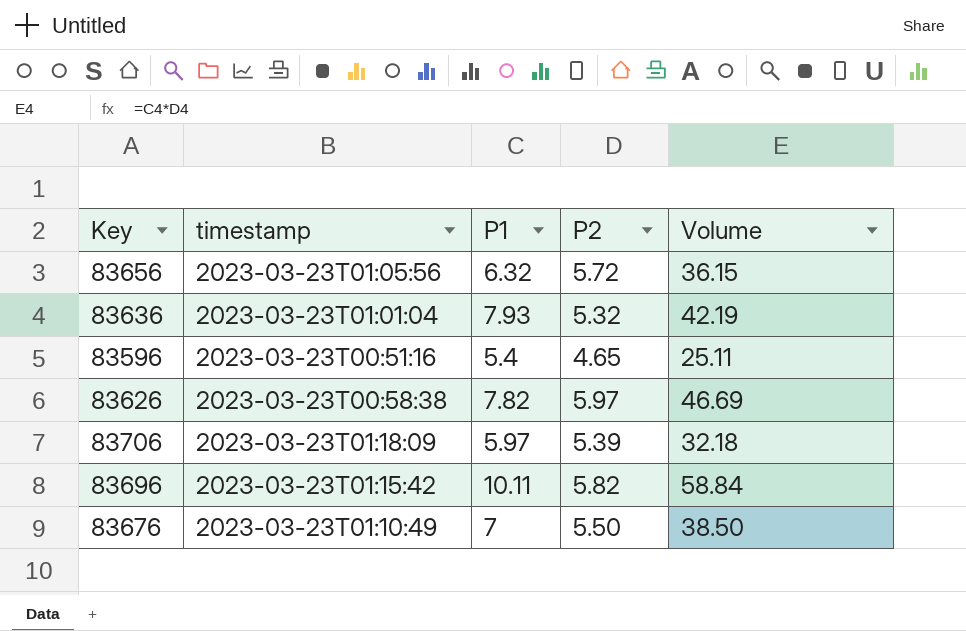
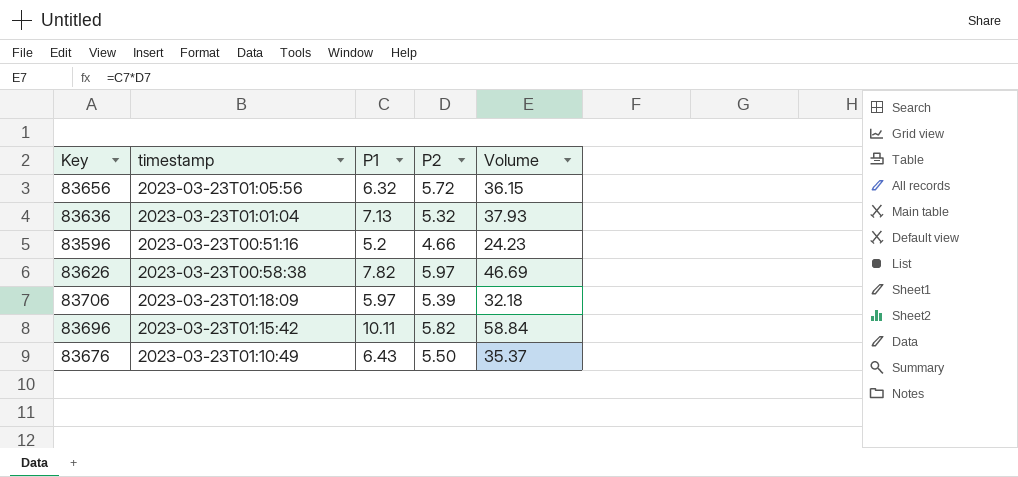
83636 | P1: 7.93 -> 7.13
83636 | Volume: 42.19 -> 37.93
83596 | P1: 5.4 -> 5.2
83596 | P2: 4.65 -> 4.66
83596 | Volume: 25.11 -> 24.23
83676 | P1: 7 -> 6.43
83676 | Volume: 38.50 -> 35.37

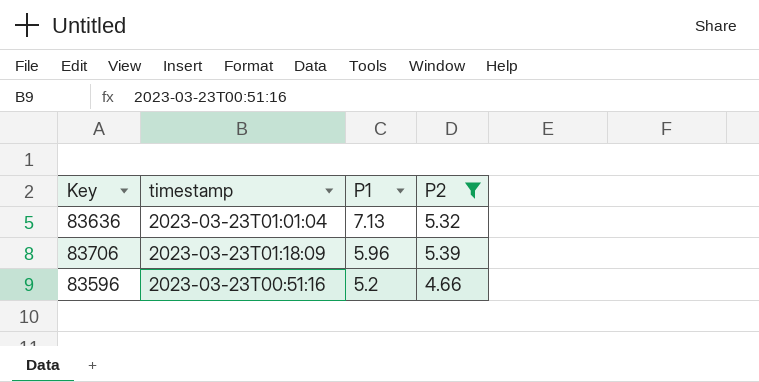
filter: none -> P2 <= 5.39
row order: none -> P1 descending
column Volume | formula: [P1] * [P2] -> none
83706 | P1: 5.97 -> 5.96

